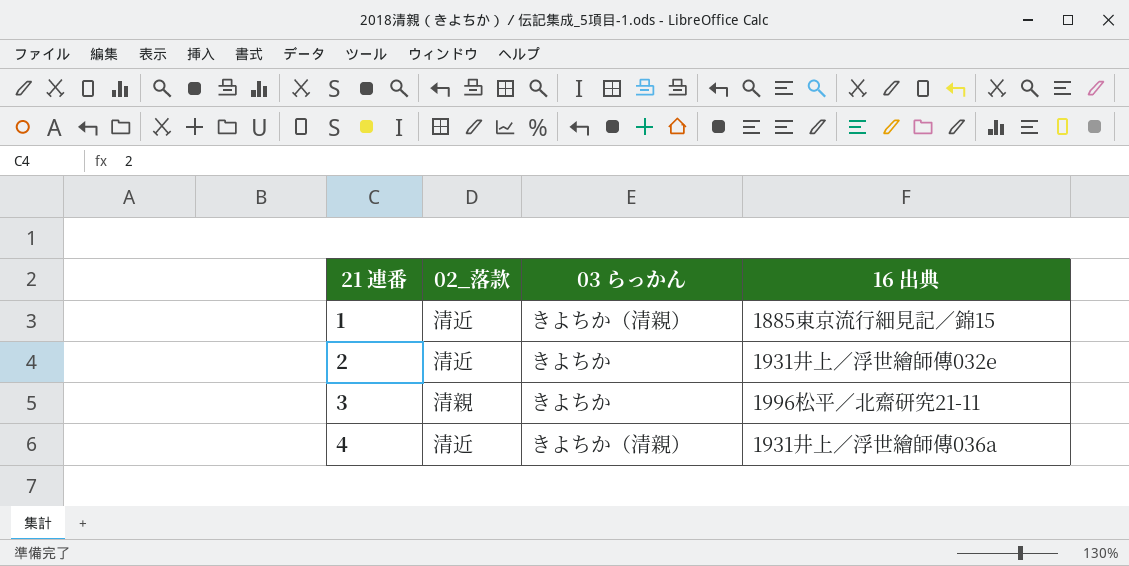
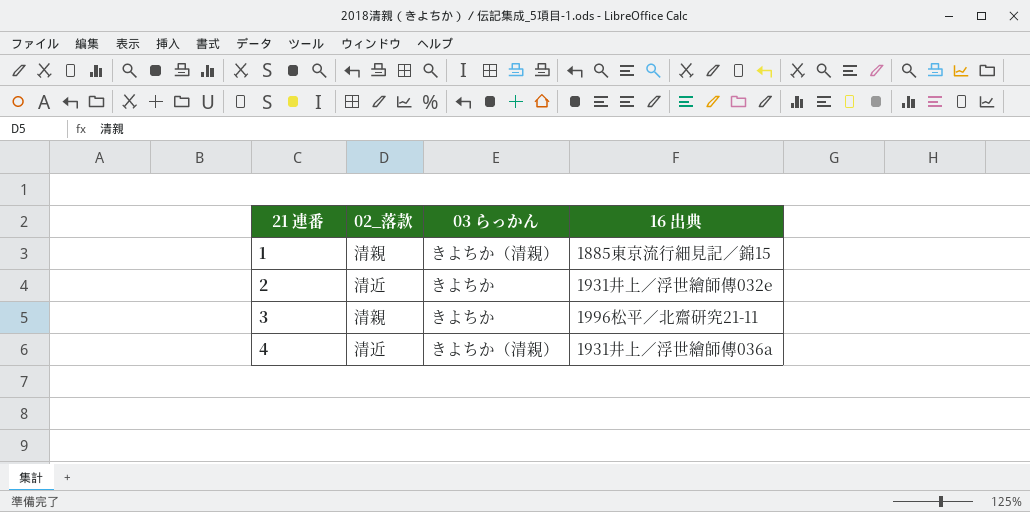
1 | 02_落款: 清近 -> 清親

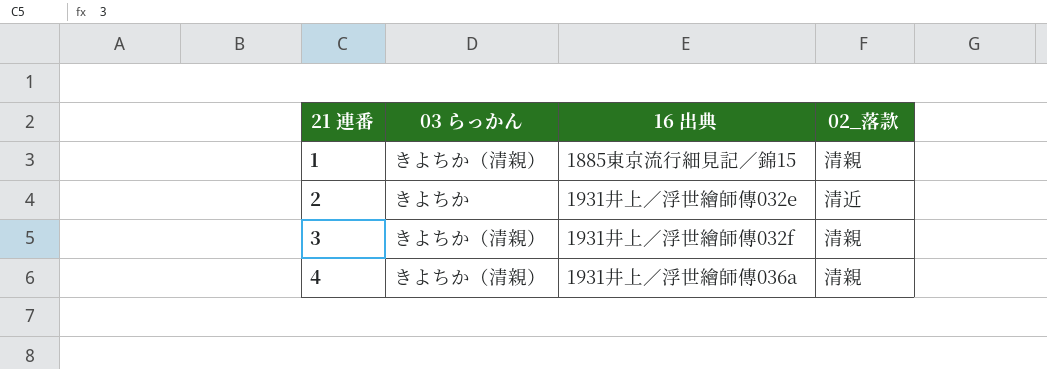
column 02_落款 | position: 2 -> 4
3 | 03 らっかん: きよちか -> きよちか（清親）
3 | 16 出典: 1996松平／北齋研究21-11 -> 1931井上／浮世繪師傳032f
4 | 02_落款: 清近 -> 清親

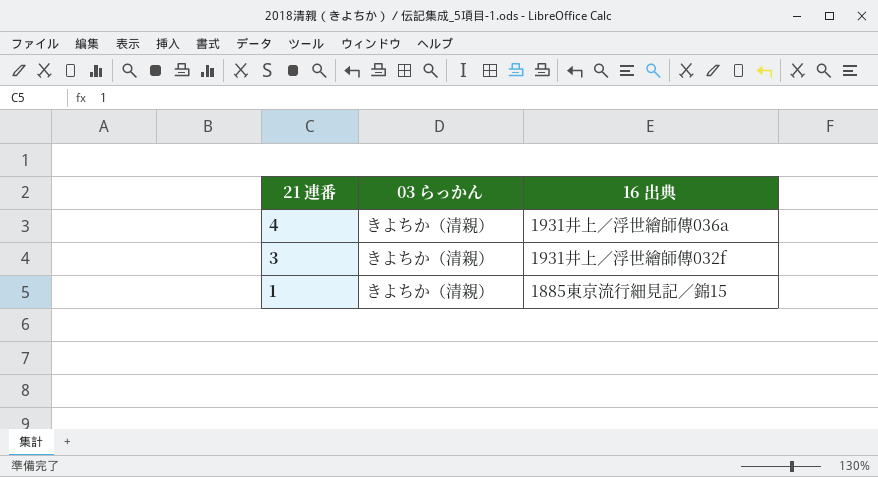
row order: 21 連番 ascending -> 21 連番 descending
column 02_落款 | position: 4 -> none
row 2: きよちか | 1931井上／浮世繪師傳032e | 清近 -> none

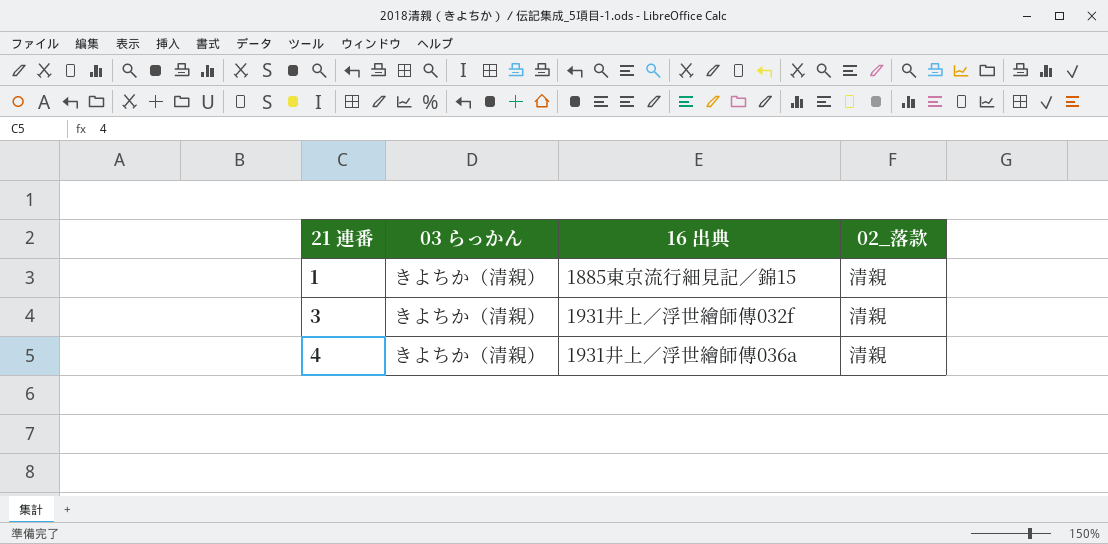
row order: 21 連番 descending -> 21 連番 ascending
column 02_落款 | position: none -> 4

